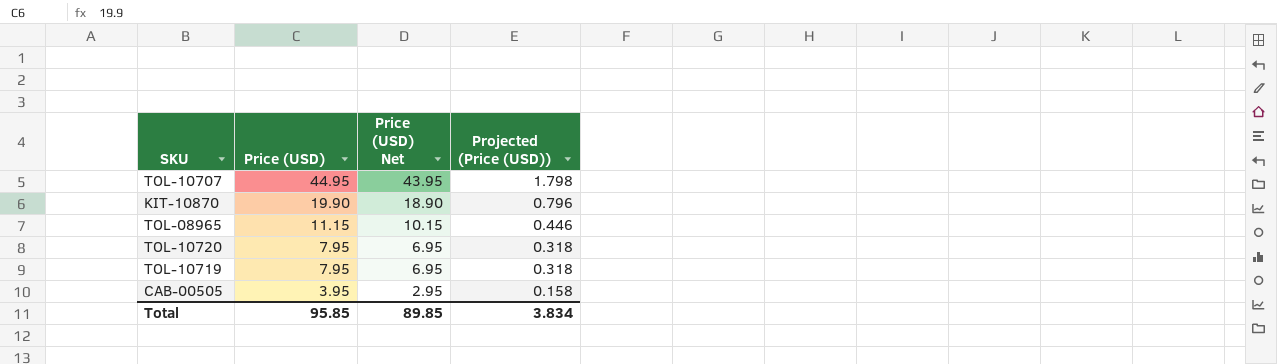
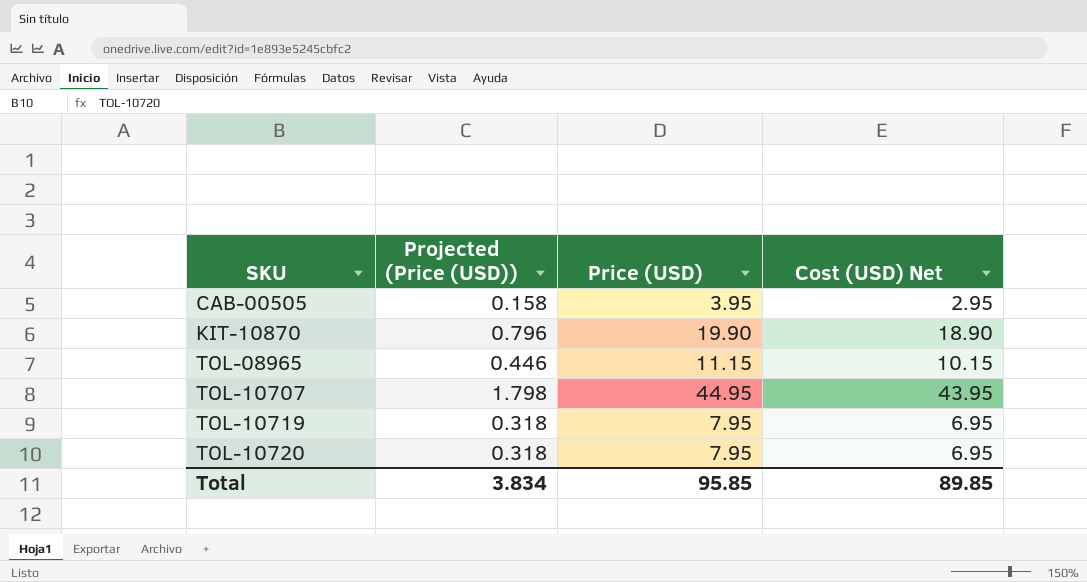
row order: Price (USD) descending -> SKU ascending
column Projected (Price (USD)) | position: 4 -> 2
column name: Price (USD) Net -> Cost (USD) Net

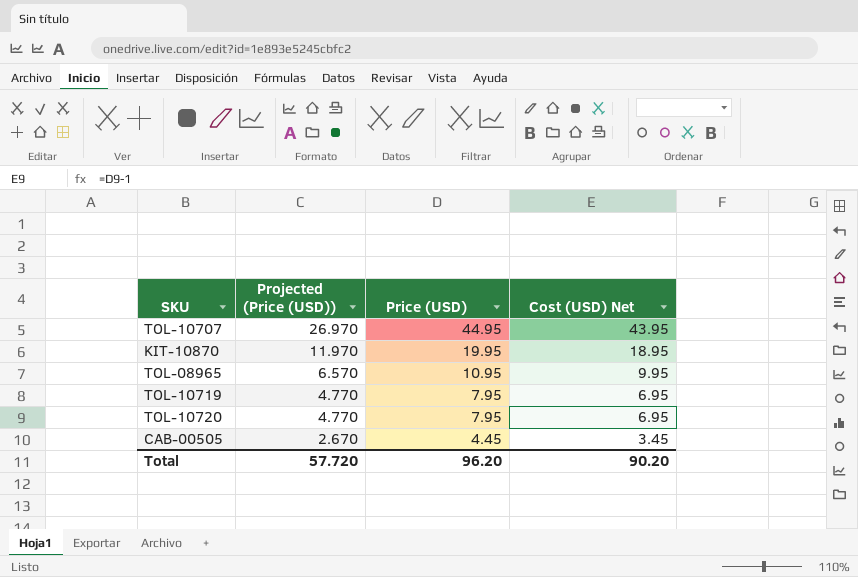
row order: SKU ascending -> Projected (Price (USD)) descending
column Projected (Price (USD)) | formula: [Price (USD)] * 0.04 -> [Price (USD)] * 0.6
KIT-10870 | Price (USD): 19.90 -> 19.95
KIT-10870 | Cost (USD) Net: 18.90 -> 18.95
TOL-08965 | Price (USD): 11.15 -> 10.95
TOL-08965 | Cost (USD) Net: 10.15 -> 9.95
CAB-00505 | Price (USD): 3.95 -> 4.45
CAB-00505 | Cost (USD) Net: 2.95 -> 3.45
Total | Projected (Price (USD)): 3.834 -> 57.720
Total | Price (USD): 95.85 -> 96.20
Total | Cost (USD) Net: 89.85 -> 90.20

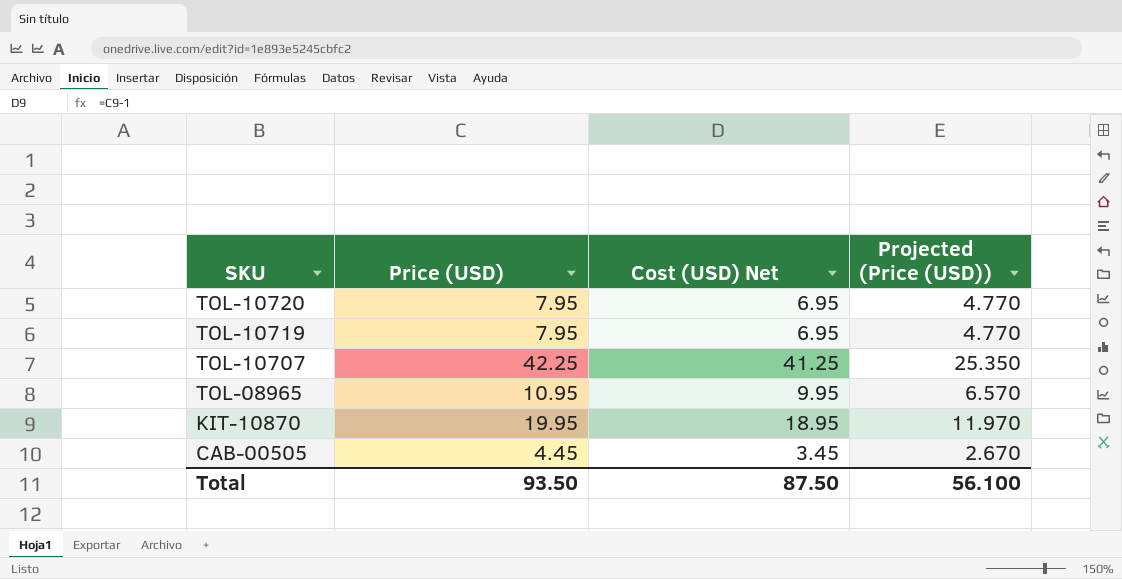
row order: Projected (Price (USD)) descending -> SKU descending
column Projected (Price (USD)) | position: 2 -> 4
TOL-10707 | Price (USD): 44.95 -> 42.25
TOL-10707 | Cost (USD) Net: 43.95 -> 41.25
TOL-10707 | Projected (Price (USD)): 26.970 -> 25.350
Total | Price (USD): 96.20 -> 93.50
Total | Cost (USD) Net: 90.20 -> 87.50
Total | Projected (Price (USD)): 57.720 -> 56.100

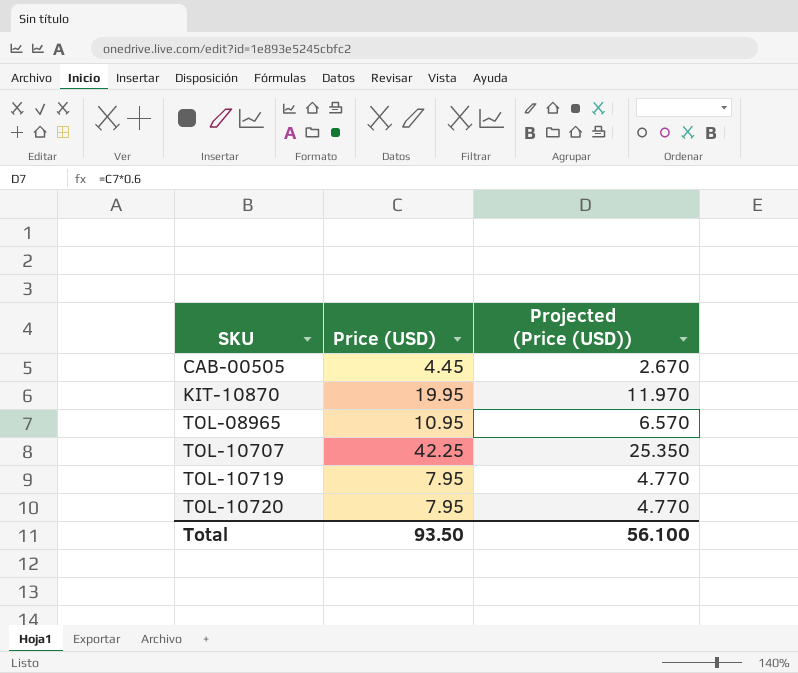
row order: SKU descending -> SKU ascending
column Cost (USD) Net | formula: [Price (USD)] - 1 -> none

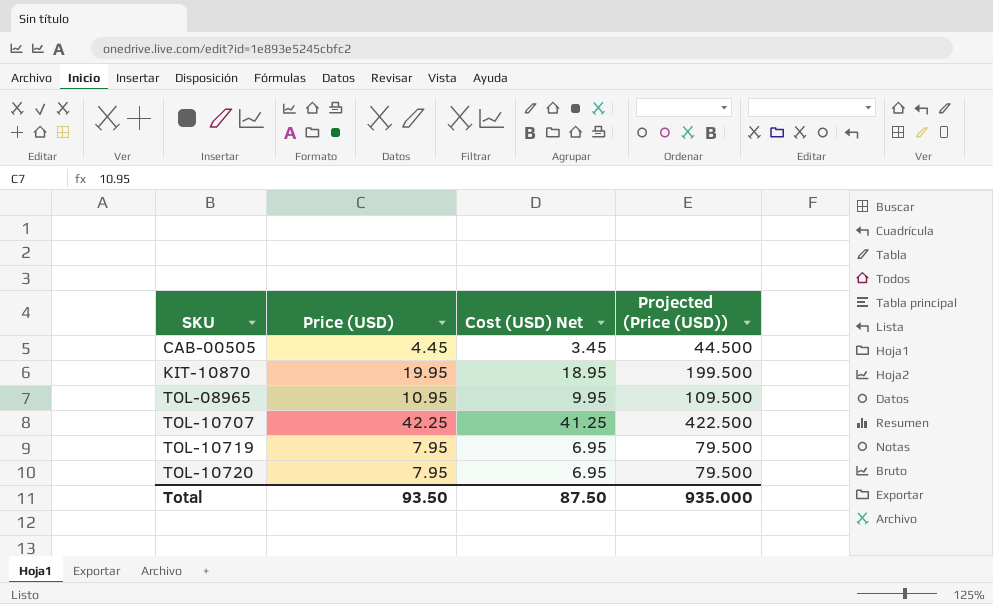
column Cost (USD) Net | formula: none -> [Price (USD)] - 1
column Projected (Price (USD)) | formula: [Price (USD)] * 0.6 -> [Price (USD)] * 10
Total | Projected (Price (USD)): 56.100 -> 935.000

